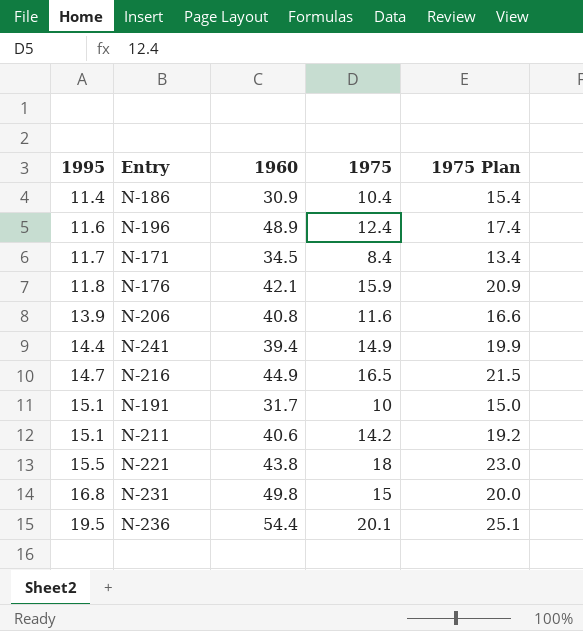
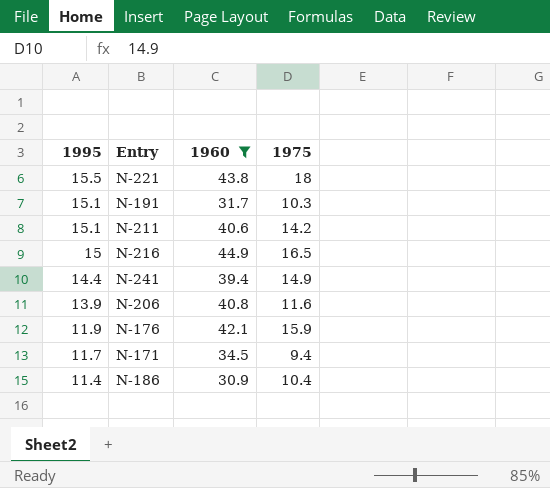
filter: none -> 1960 <= 44.9
row order: 1995 ascending -> 1995 descending
column 1975 Plan | formula: [1975] + 5 -> none
N-191 | 1975: 10 -> 10.3
N-216 | 1995: 14.7 -> 15
N-176 | 1995: 11.8 -> 11.9
N-171 | 1975: 8.4 -> 9.4

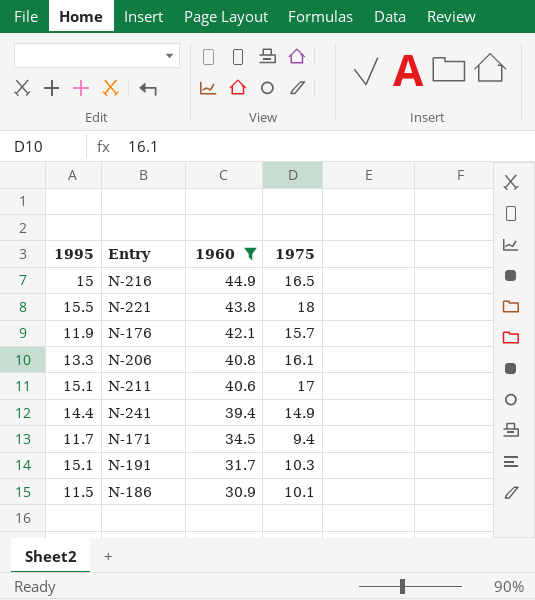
row order: 1995 descending -> 1960 descending
N-176 | 1975: 15.9 -> 15.7
N-206 | 1995: 13.9 -> 13.3
N-206 | 1975: 11.6 -> 16.1
N-211 | 1975: 14.2 -> 17
N-186 | 1995: 11.4 -> 11.5
N-186 | 1975: 10.4 -> 10.1

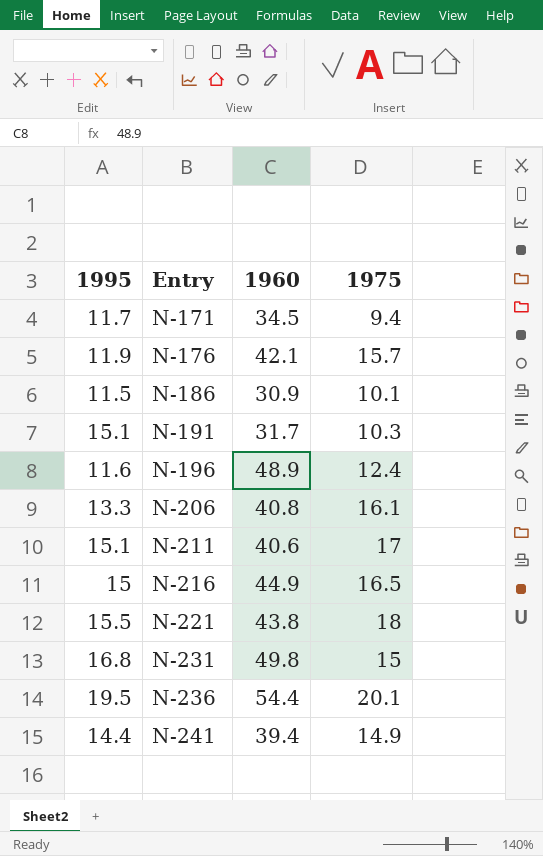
filter: 1960 <= 44.9 -> none
row order: 1960 descending -> Entry ascending

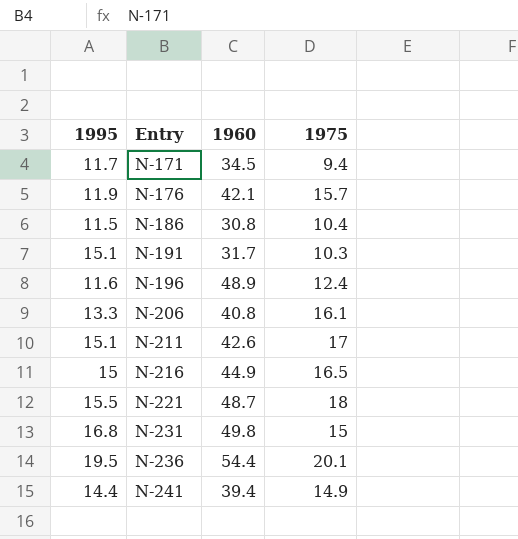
N-186 | 1960: 30.9 -> 30.8
N-186 | 1975: 10.1 -> 10.4
N-211 | 1960: 40.6 -> 42.6
N-221 | 1960: 43.8 -> 48.7

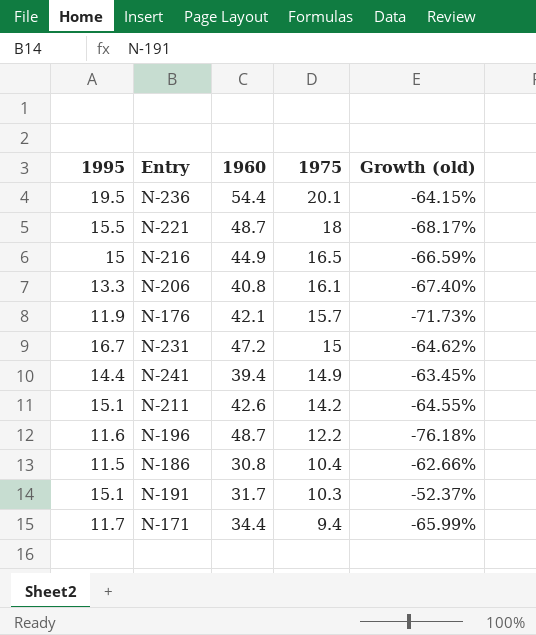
row order: Entry ascending -> 1975 descending
column Growth (old) | formula: none -> ([1995] - [1960]) / [1960]
N-231 | 1995: 16.8 -> 16.7
N-231 | 1960: 49.8 -> 47.2
N-211 | 1975: 17 -> 14.2
N-196 | 1960: 48.9 -> 48.7
N-196 | 1975: 12.4 -> 12.2
N-171 | 1960: 34.5 -> 34.4

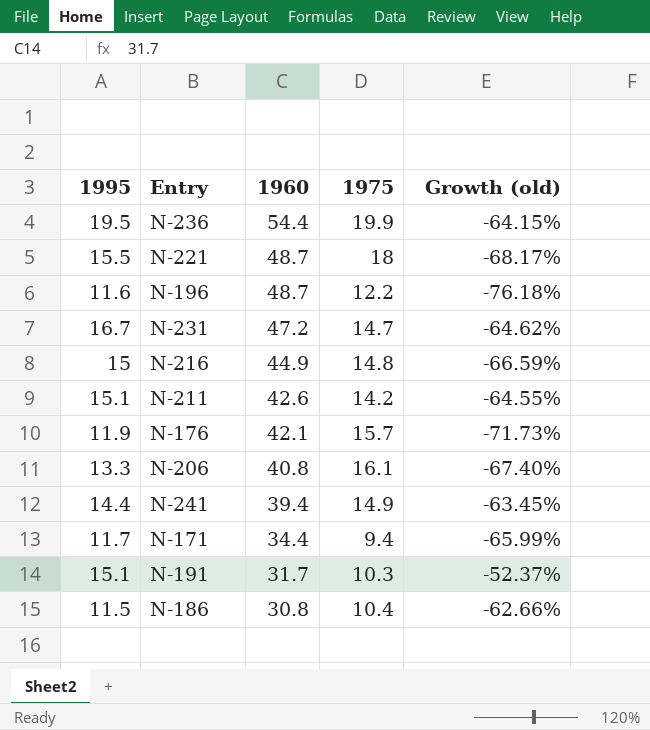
row order: 1975 descending -> 1960 descending
N-236 | 1975: 20.1 -> 19.9
N-231 | 1975: 15 -> 14.7
N-216 | 1975: 16.5 -> 14.8

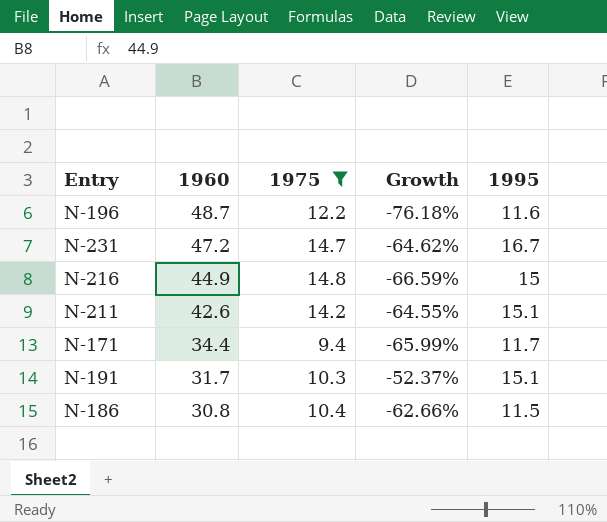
filter: none -> 1975 <= 14.8
column name: Growth (old) -> Growth
column 1995 | position: 1 -> 5

